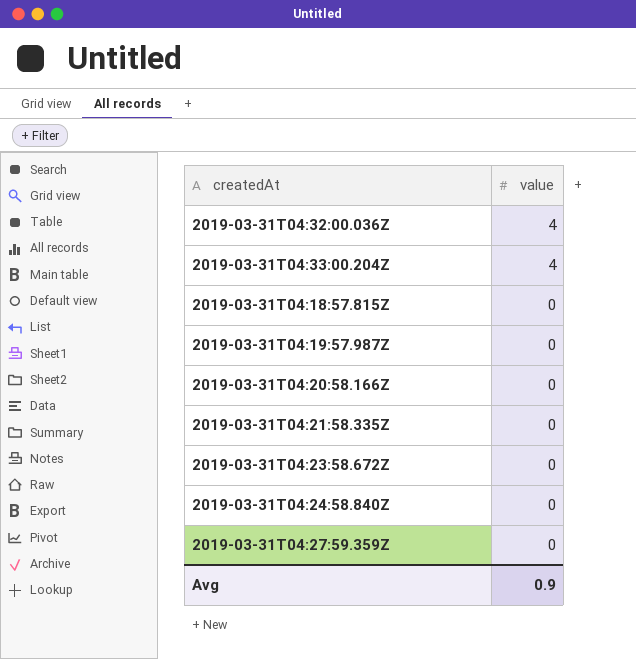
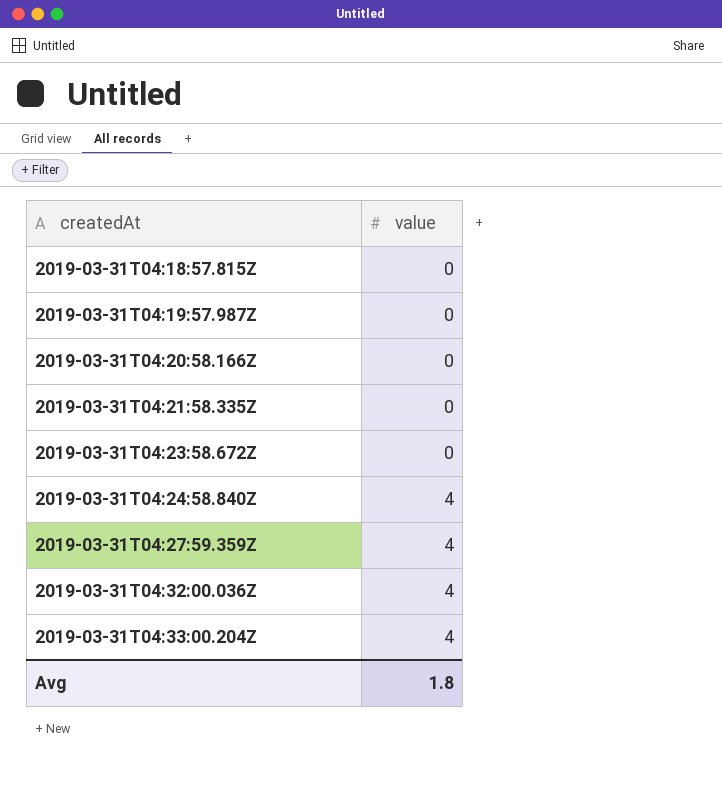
row order: value descending -> createdAt ascending
2019-03-31T04:24:58.840Z | value: 0 -> 4
2019-03-31T04:27:59.359Z | value: 0 -> 4
Avg | value: 0.9 -> 1.8

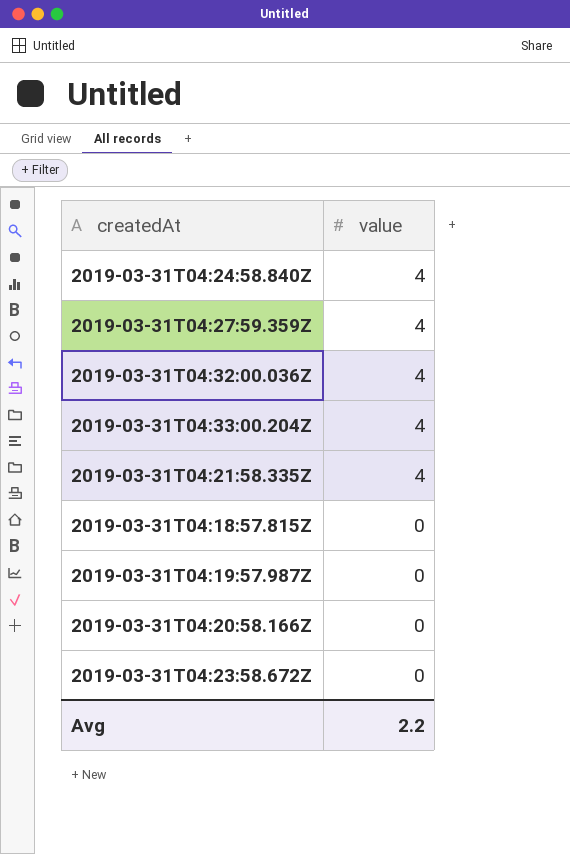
row order: createdAt ascending -> value descending
2019-03-31T04:21:58.335Z | value: 0 -> 4
Avg | value: 1.8 -> 2.2

